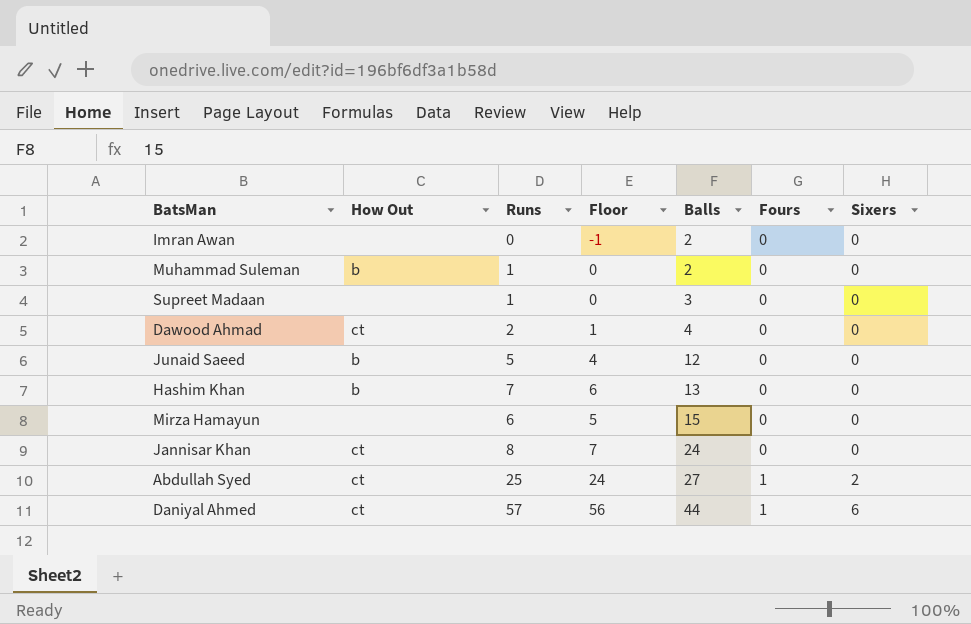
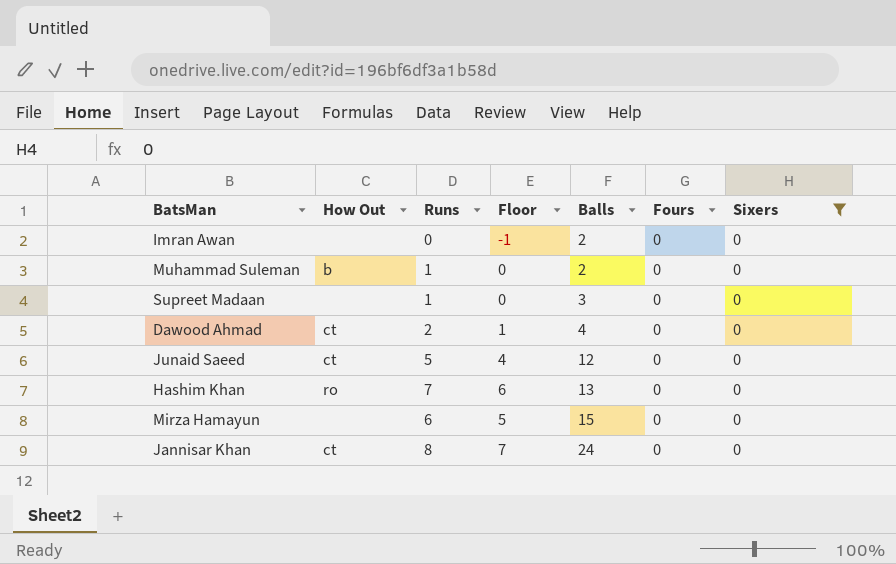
filter: none -> Sixers = 0
Junaid Saeed | How Out: b -> ct
Hashim Khan | How Out: b -> ro

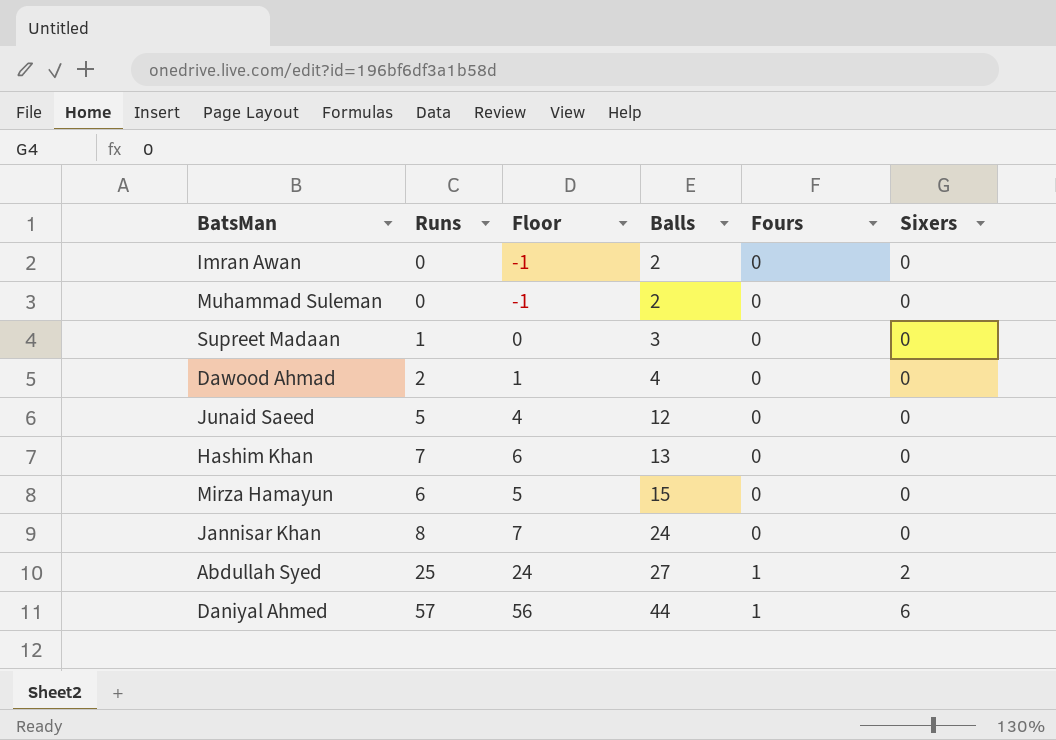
filter: Sixers = 0 -> none
column How Out | position: 2 -> none
Muhammad Suleman | Runs: 1 -> 0
Muhammad Suleman | Floor: 0 -> -1

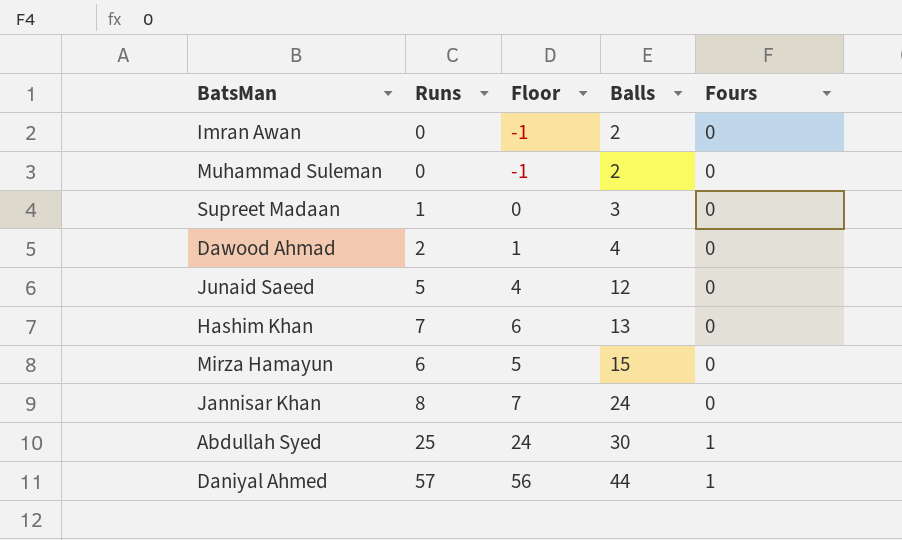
column Sixers | position: 6 -> none
Abdullah Syed | Balls: 27 -> 30

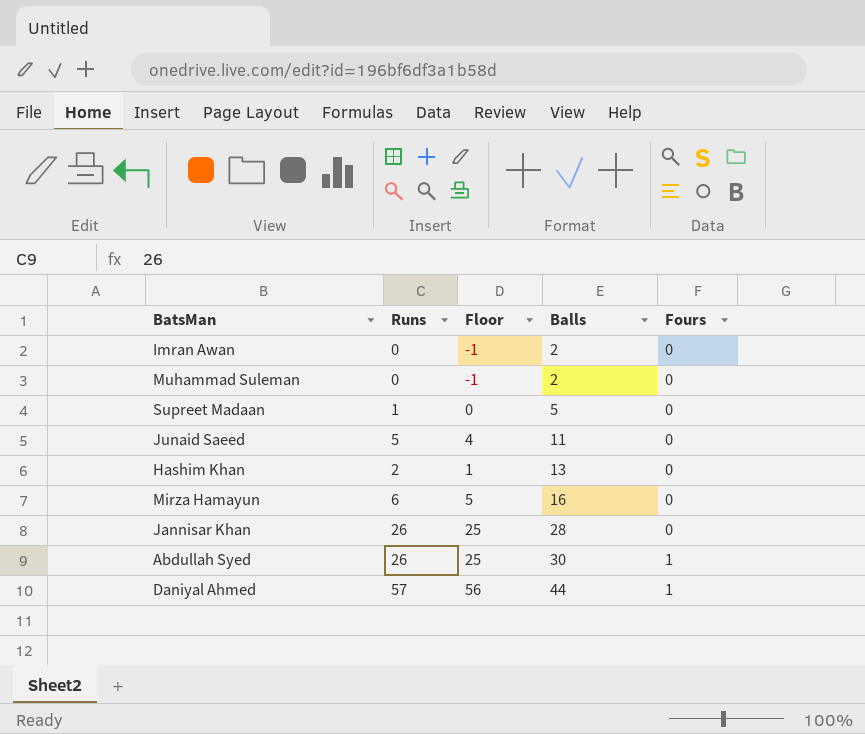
row Dawood Ahmad: 2 | 1 | 4 | 0 -> none
Supreet Madaan | Balls: 3 -> 5
Junaid Saeed | Balls: 12 -> 11
Hashim Khan | Runs: 7 -> 2
Hashim Khan | Floor: 6 -> 1
Mirza Hamayun | Balls: 15 -> 16
Jannisar Khan | Runs: 8 -> 26
Jannisar Khan | Floor: 7 -> 25
Jannisar Khan | Balls: 24 -> 28
Abdullah Syed | Runs: 25 -> 26
Abdullah Syed | Floor: 24 -> 25

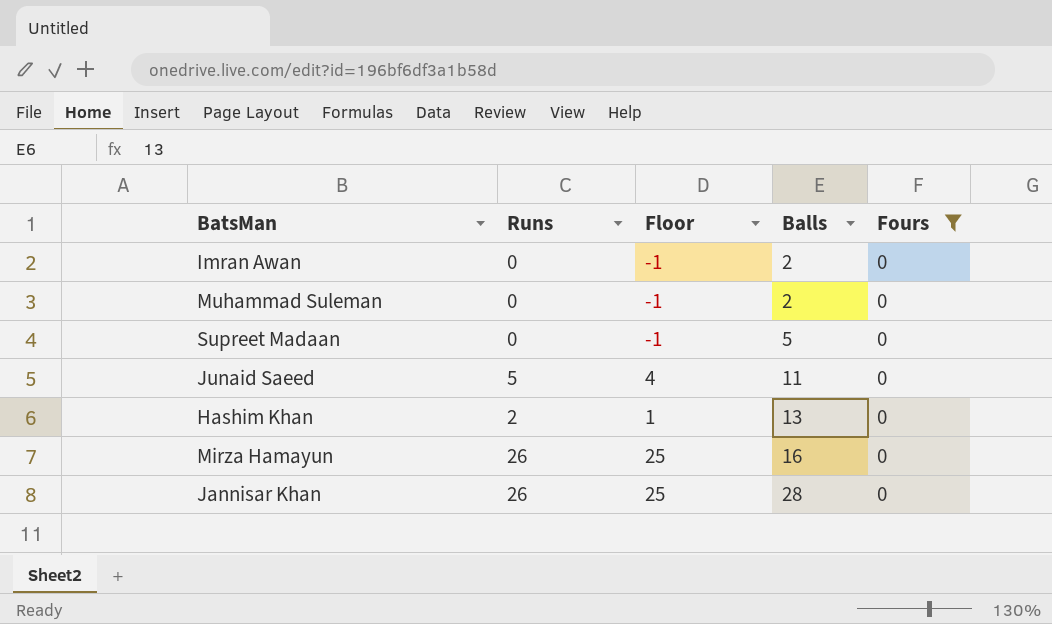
filter: none -> Fours = 0
Supreet Madaan | Runs: 1 -> 0
Supreet Madaan | Floor: 0 -> -1
Mirza Hamayun | Runs: 6 -> 26
Mirza Hamayun | Floor: 5 -> 25

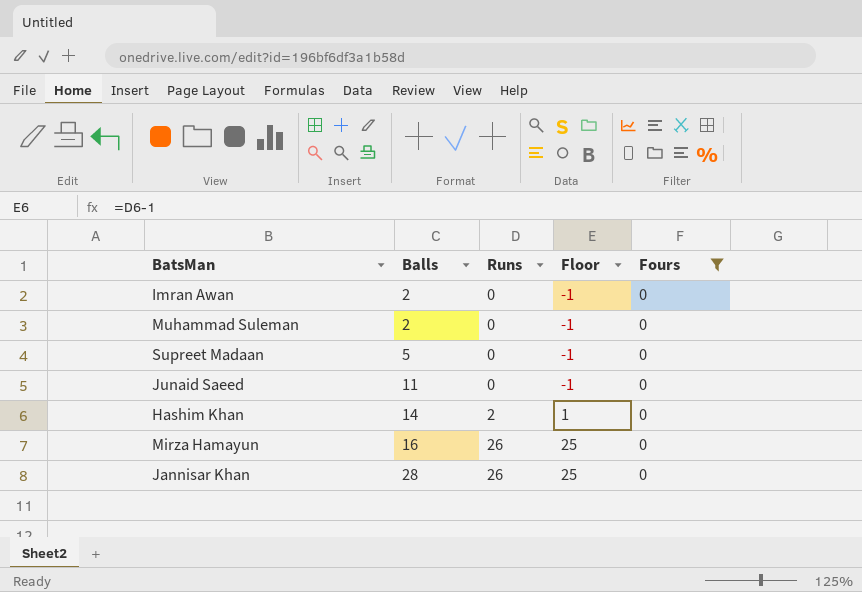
column Balls | position: 4 -> 2
Junaid Saeed | Runs: 5 -> 0
Junaid Saeed | Floor: 4 -> -1
Hashim Khan | Balls: 13 -> 14

